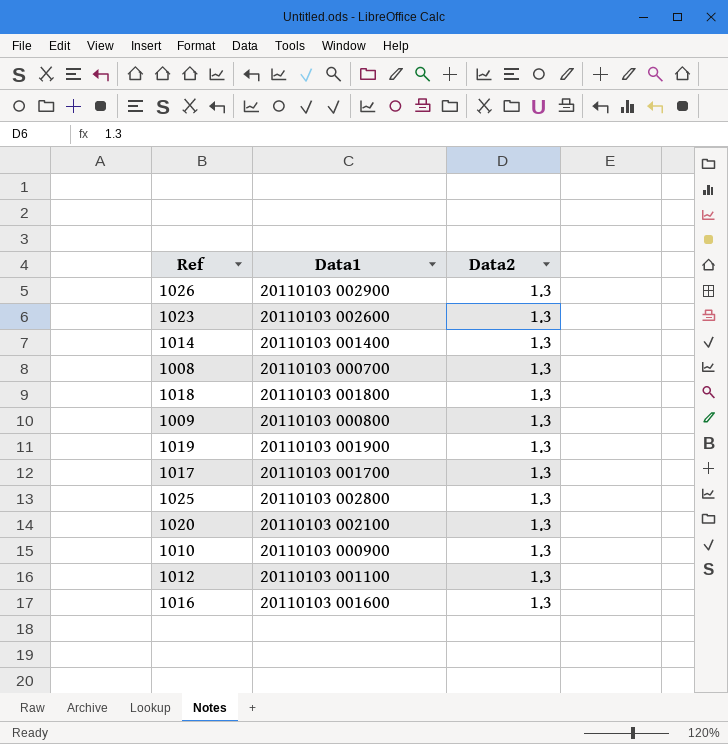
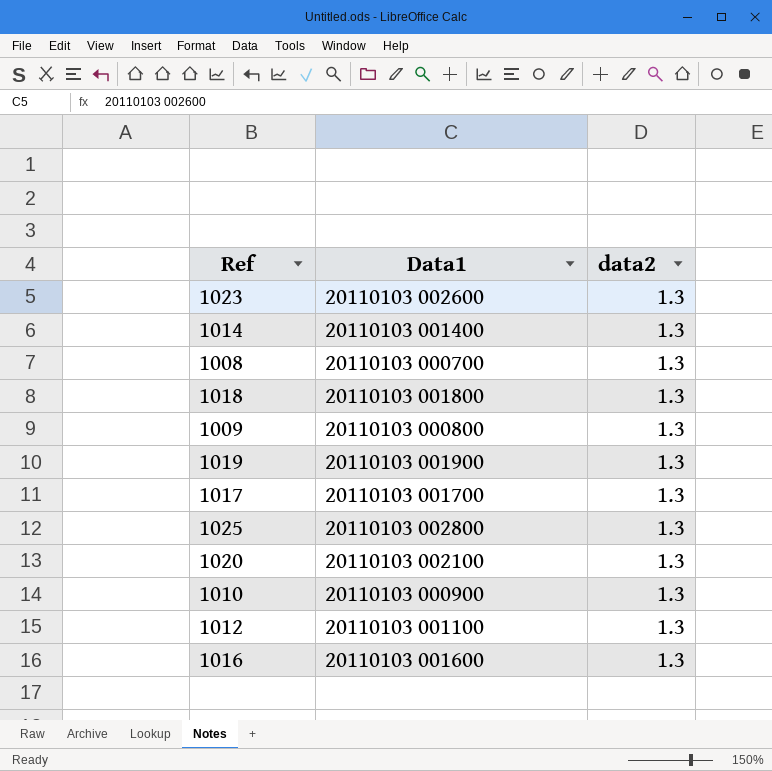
column name: Data2 -> data2
row 1026: 20110103 002900 | 1.3 -> none

